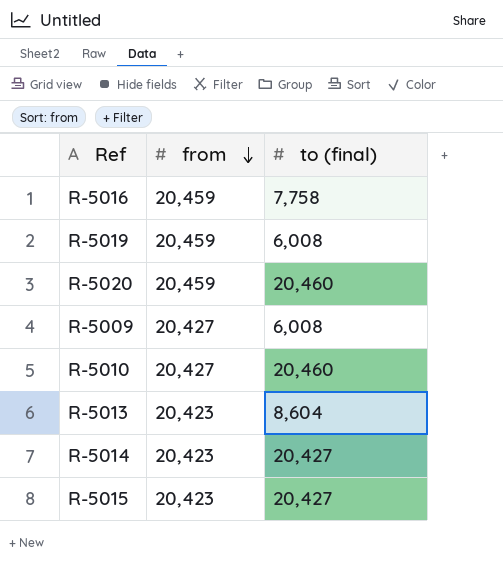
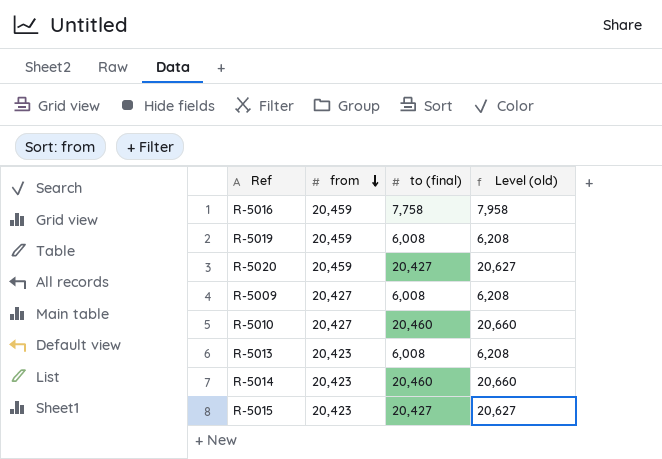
column Level (old) | formula: none -> [to (final)] + 200
R-5020 | to (final): 20,460 -> 20,427
R-5013 | to (final): 8,604 -> 6,008
R-5014 | to (final): 20,427 -> 20,460

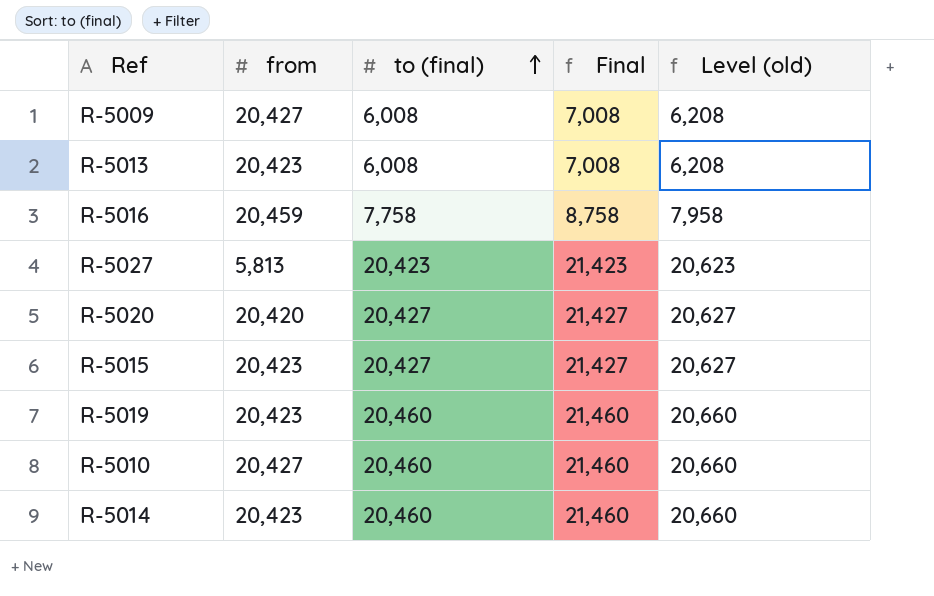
row order: from descending -> to (final) ascending
column Final | formula: none -> [to (final)] + 1000
row R-5027: none -> 5,813 | 20,423 | 21,423 | 20,623
R-5020 | from: 20,459 -> 20,420
R-5019 | from: 20,459 -> 20,423
R-5019 | to (final): 6,008 -> 20,460
R-5019 | Level (old): 6,208 -> 20,660

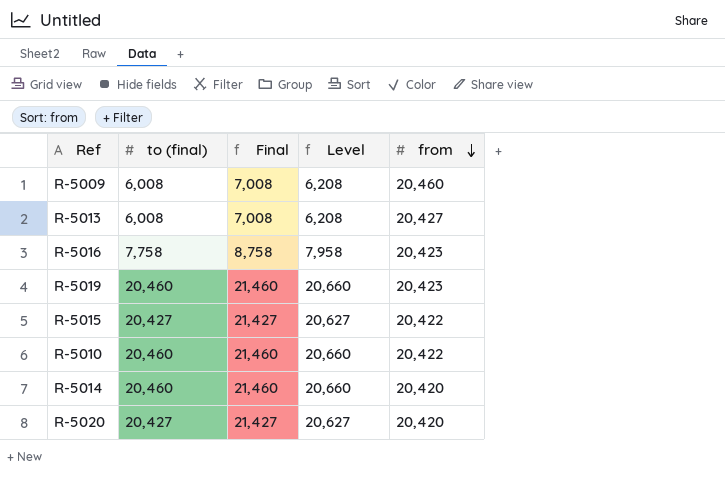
row order: to (final) ascending -> from descending
column name: Level (old) -> Level
column from | position: 2 -> 5
row R-5027: 5,813 | 20,423 | 21,423 | 20,623 -> none
R-5009 | from: 20,427 -> 20,460
R-5013 | from: 20,423 -> 20,427
R-5016 | from: 20,459 -> 20,423
R-5015 | from: 20,423 -> 20,422
R-5010 | from: 20,427 -> 20,422
R-5014 | from: 20,423 -> 20,420

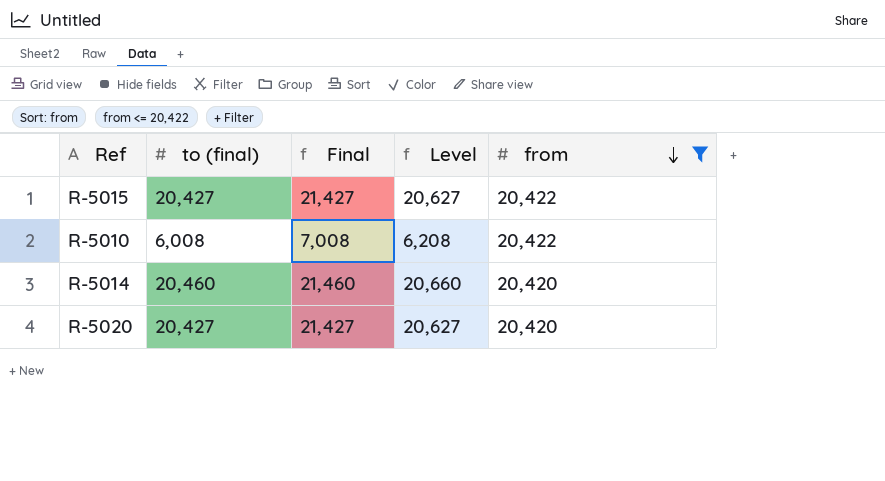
filter: none -> from <= 20,422
R-5010 | to (final): 20,460 -> 6,008
R-5010 | Final: 21,460 -> 7,008
R-5010 | Level: 20,660 -> 6,208

